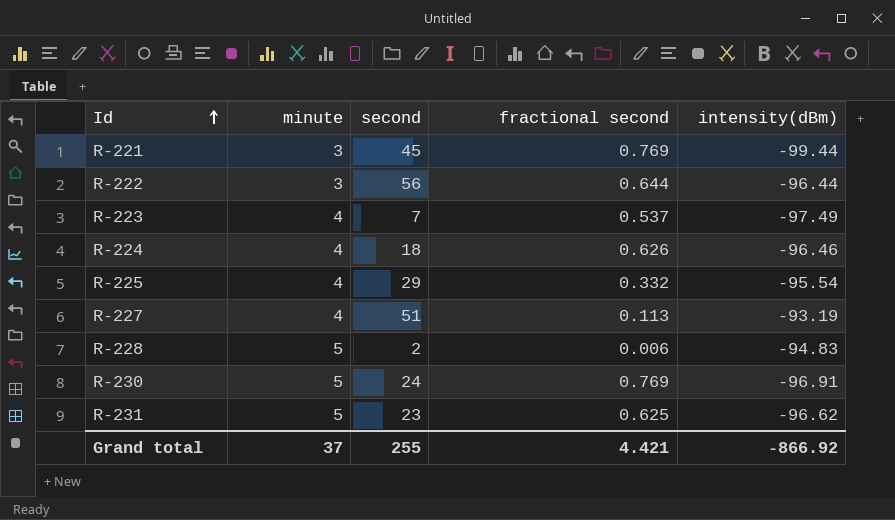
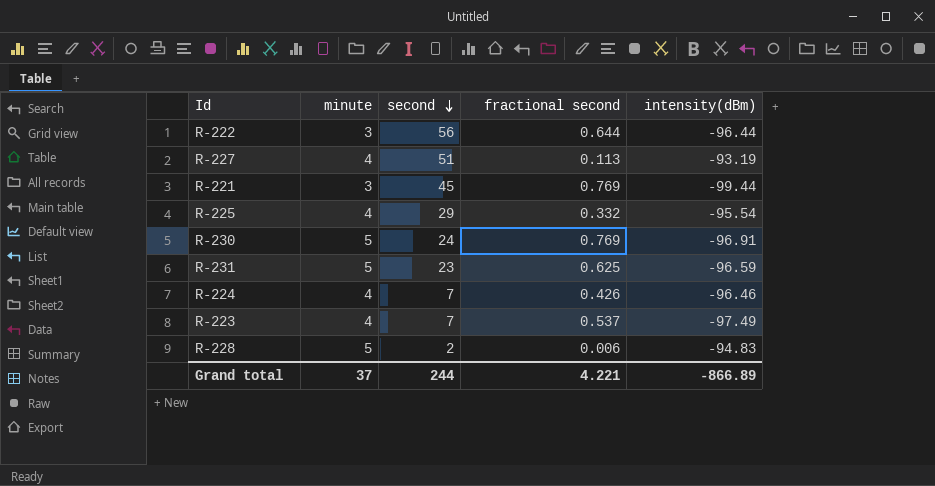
row order: Id ascending -> second descending
R-231 | intensity(dBm): -96.62 -> -96.59
R-224 | second: 18 -> 7
R-224 | fractional second: 0.626 -> 0.426
Grand total | second: 255 -> 244
Grand total | fractional second: 4.421 -> 4.221
Grand total | intensity(dBm): -866.92 -> -866.89

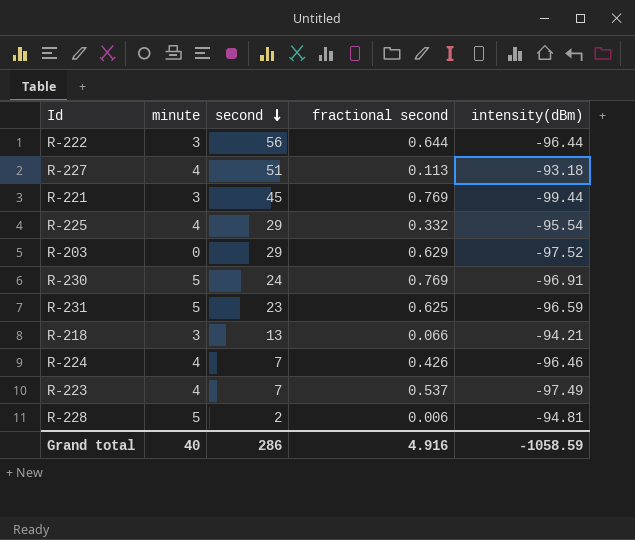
R-227 | intensity(dBm): -93.19 -> -93.18
row R-203: none -> 0 | 29 | 0.629 | -97.52
row R-218: none -> 3 | 13 | 0.066 | -94.21
R-228 | intensity(dBm): -94.83 -> -94.81
Grand total | minute: 37 -> 40
Grand total | second: 244 -> 286
Grand total | fractional second: 4.221 -> 4.916
Grand total | intensity(dBm): -866.89 -> -1058.59

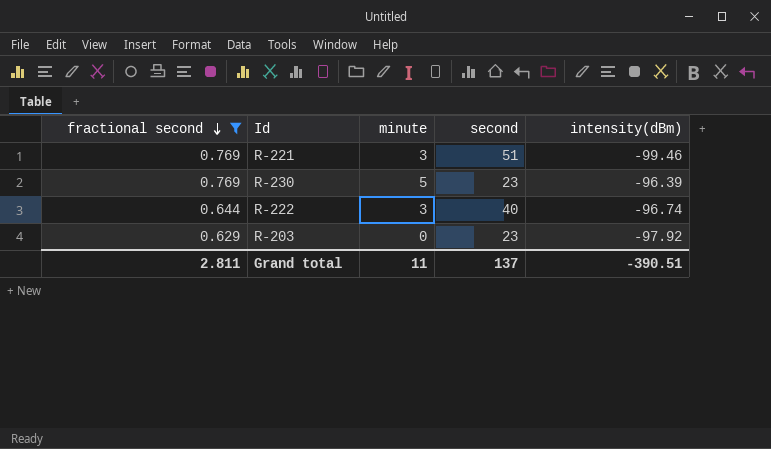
filter: none -> fractional second >= 0.629
row order: second descending -> fractional second descending
column fractional second | position: 4 -> 1
R-221 | second: 45 -> 51
R-221 | intensity(dBm): -99.44 -> -99.46
R-230 | second: 24 -> 23
R-230 | intensity(dBm): -96.91 -> -96.39
R-222 | second: 56 -> 40
R-222 | intensity(dBm): -96.44 -> -96.74
R-203 | second: 29 -> 23
R-203 | intensity(dBm): -97.52 -> -97.92
Grand total | fractional second: 4.916 -> 2.811
Grand total | minute: 40 -> 11
Grand total | second: 286 -> 137
Grand total | intensity(dBm): -1058.59 -> -390.51

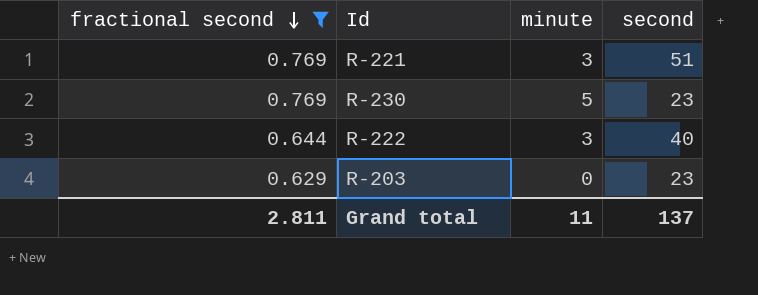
column intensity(dBm) | position: 5 -> none

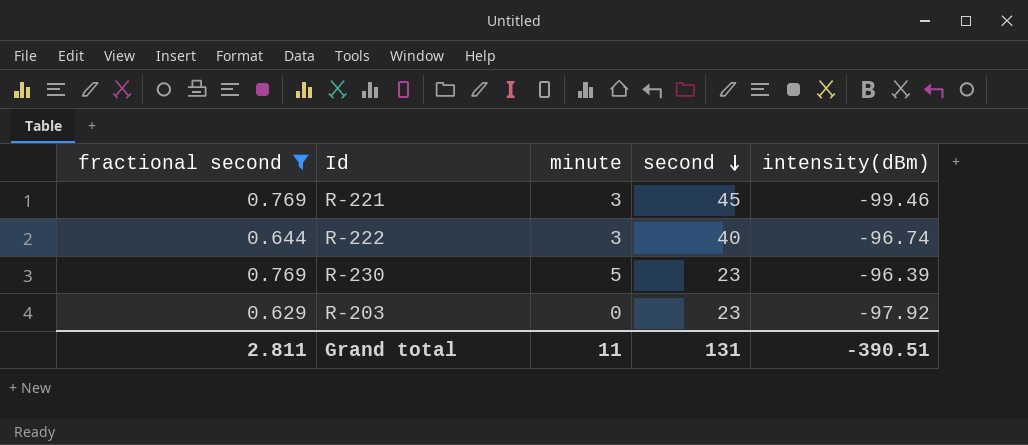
row order: fractional second descending -> second descending
column intensity(dBm) | position: none -> 5
R-221 | second: 51 -> 45
Grand total | second: 137 -> 131

